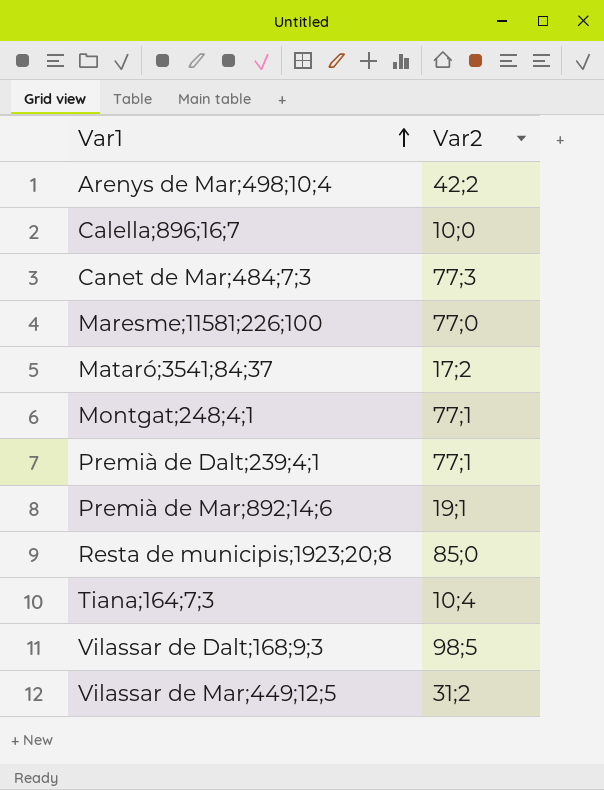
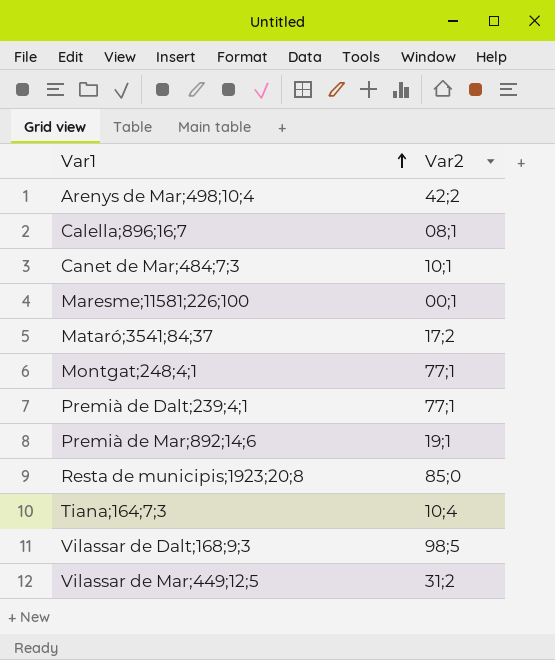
Calella;896;16;7 | Var2: 10;0 -> 08;1
Canet de Mar;484;7;3 | Var2: 77;3 -> 10;1
Maresme;11581;226;100 | Var2: 77;0 -> 00;1

